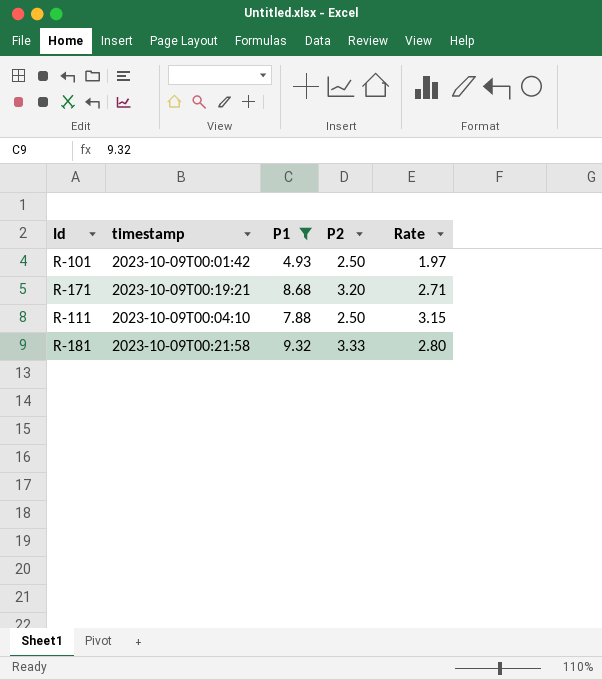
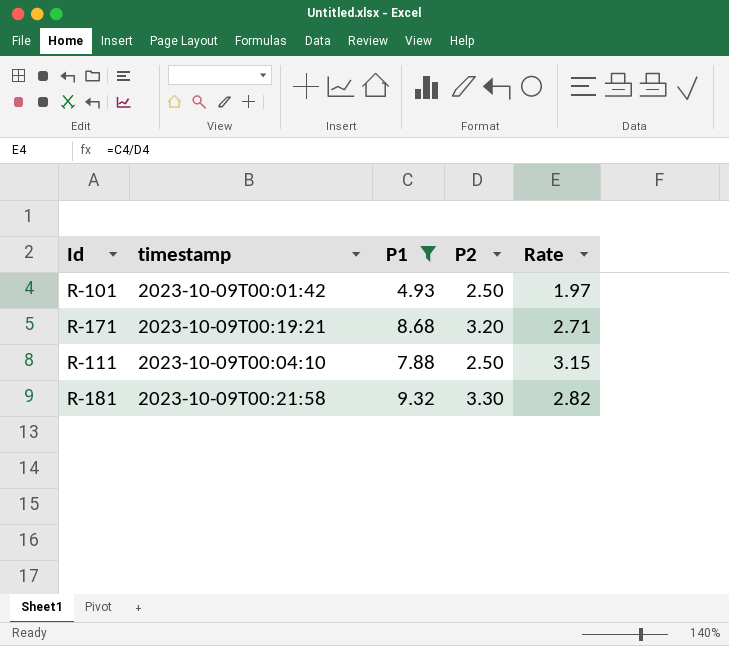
R-181 | P2: 3.33 -> 3.30
R-181 | Rate: 2.80 -> 2.82

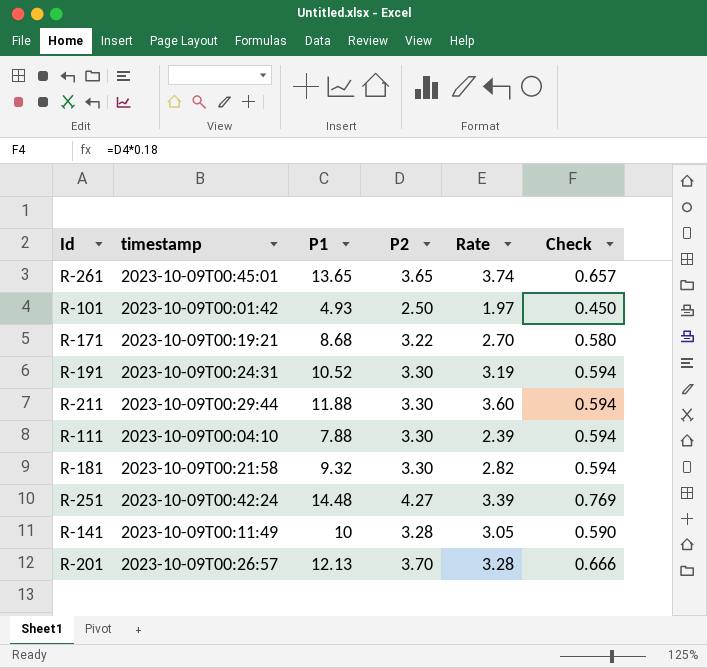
filter: P1 <= 9.32 -> none
column Check | formula: none -> [P2] * 0.18
R-171 | P2: 3.20 -> 3.22
R-171 | Rate: 2.71 -> 2.70
R-111 | P2: 2.50 -> 3.30
R-111 | Rate: 3.15 -> 2.39

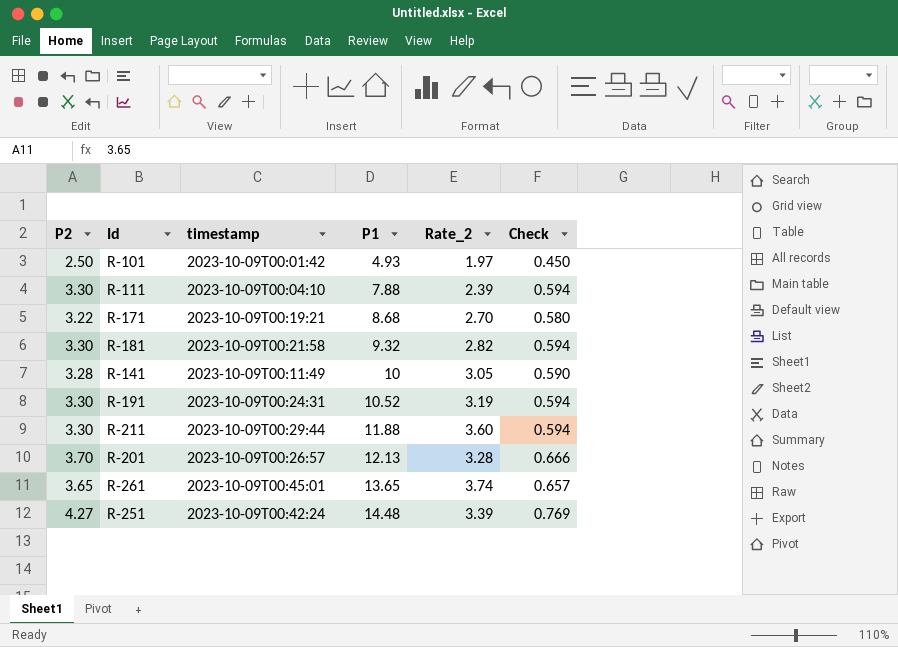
row order: none -> P1 ascending
column P2 | position: 4 -> 1
column name: Rate -> Rate_2

